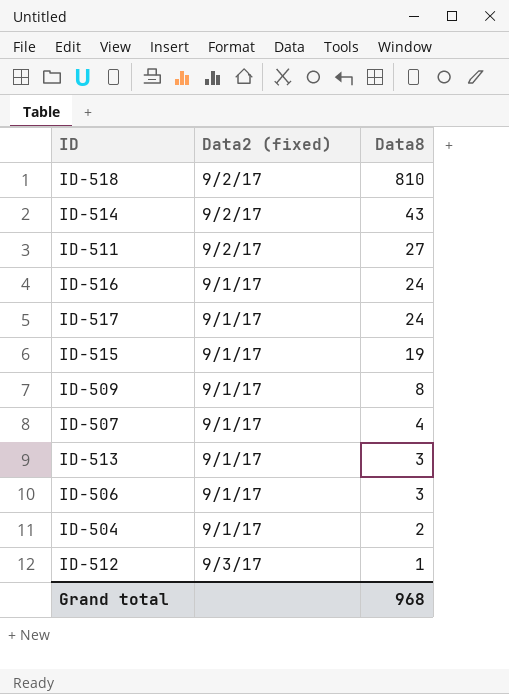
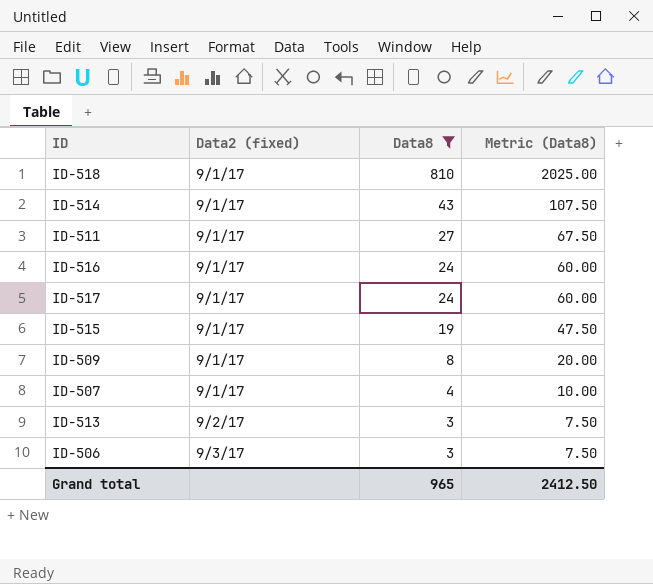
filter: none -> Data8 >= 3
column Metric (Data8) | formula: none -> [Data8] * 2.5
ID-518 | Data2 (fixed): 9/2/17 -> 9/1/17
ID-514 | Data2 (fixed): 9/2/17 -> 9/1/17
ID-511 | Data2 (fixed): 9/2/17 -> 9/1/17
ID-513 | Data2 (fixed): 9/1/17 -> 9/2/17
ID-506 | Data2 (fixed): 9/1/17 -> 9/3/17
Grand total | Data8: 968 -> 965

